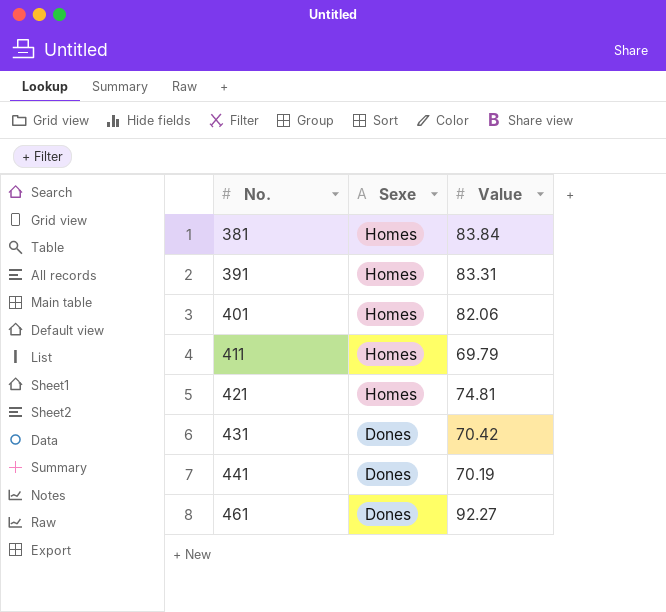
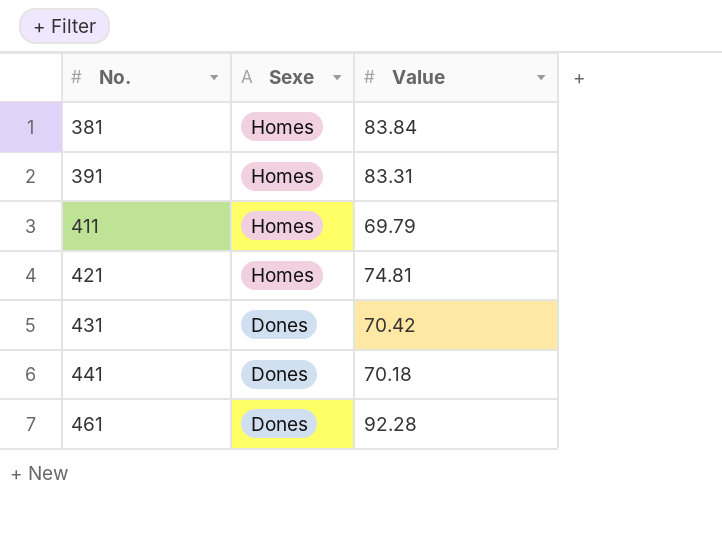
row 401: Homes | 82.06 -> none
441 | Value: 70.19 -> 70.18
461 | Value: 92.27 -> 92.28

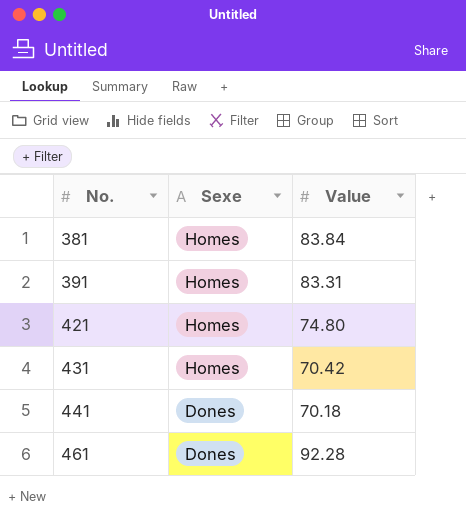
row 411: Homes | 69.79 -> none
421 | Value: 74.81 -> 74.80
431 | Sexe: Dones -> Homes

